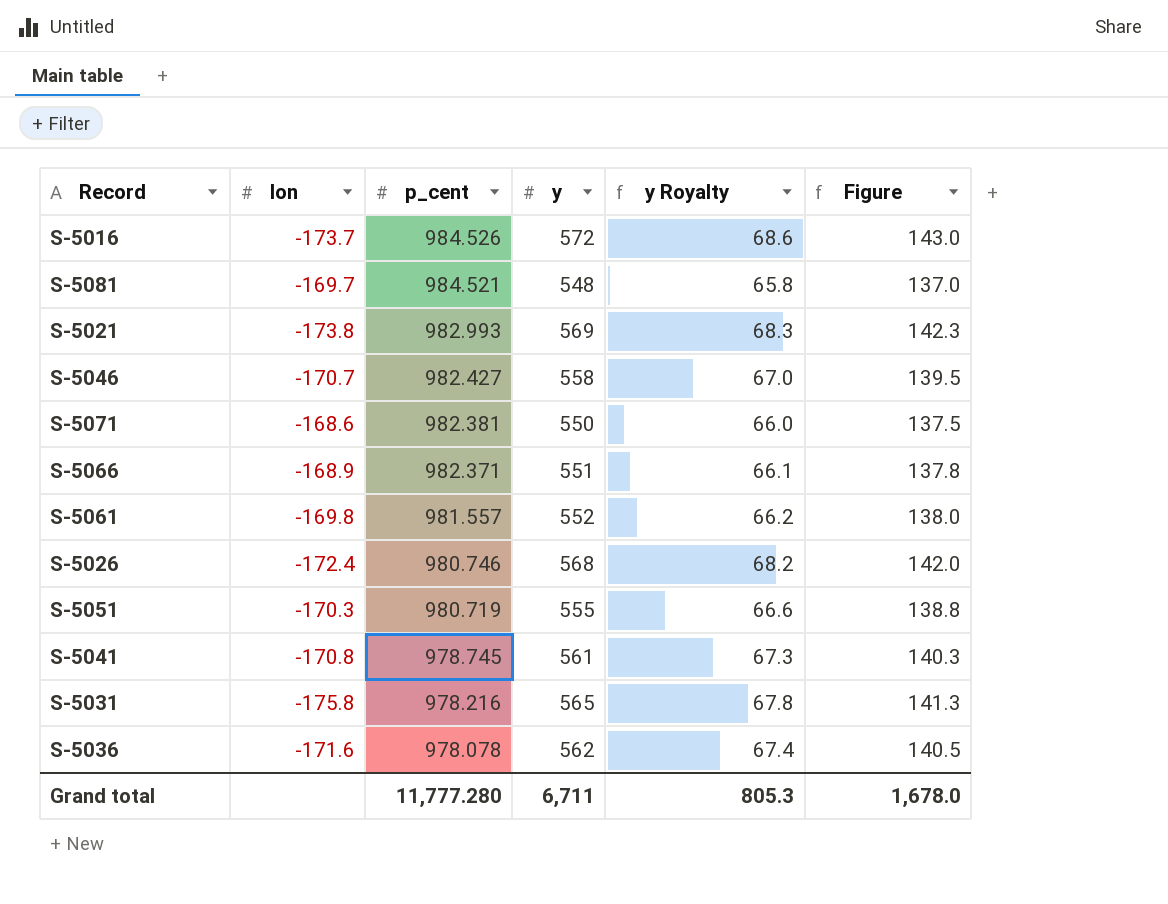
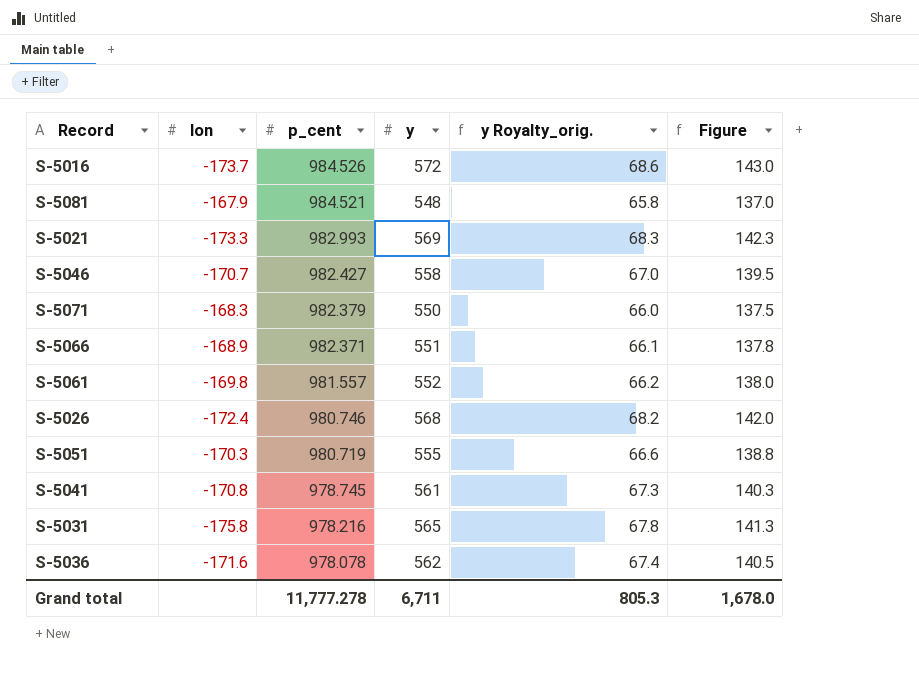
column name: y Royalty -> y Royalty_orig.
S-5081 | lon: -169.7 -> -167.9
S-5021 | lon: -173.8 -> -173.3
S-5071 | lon: -168.6 -> -168.3
S-5071 | p_cent: 982.381 -> 982.379
Grand total | p_cent: 11,777.280 -> 11,777.278

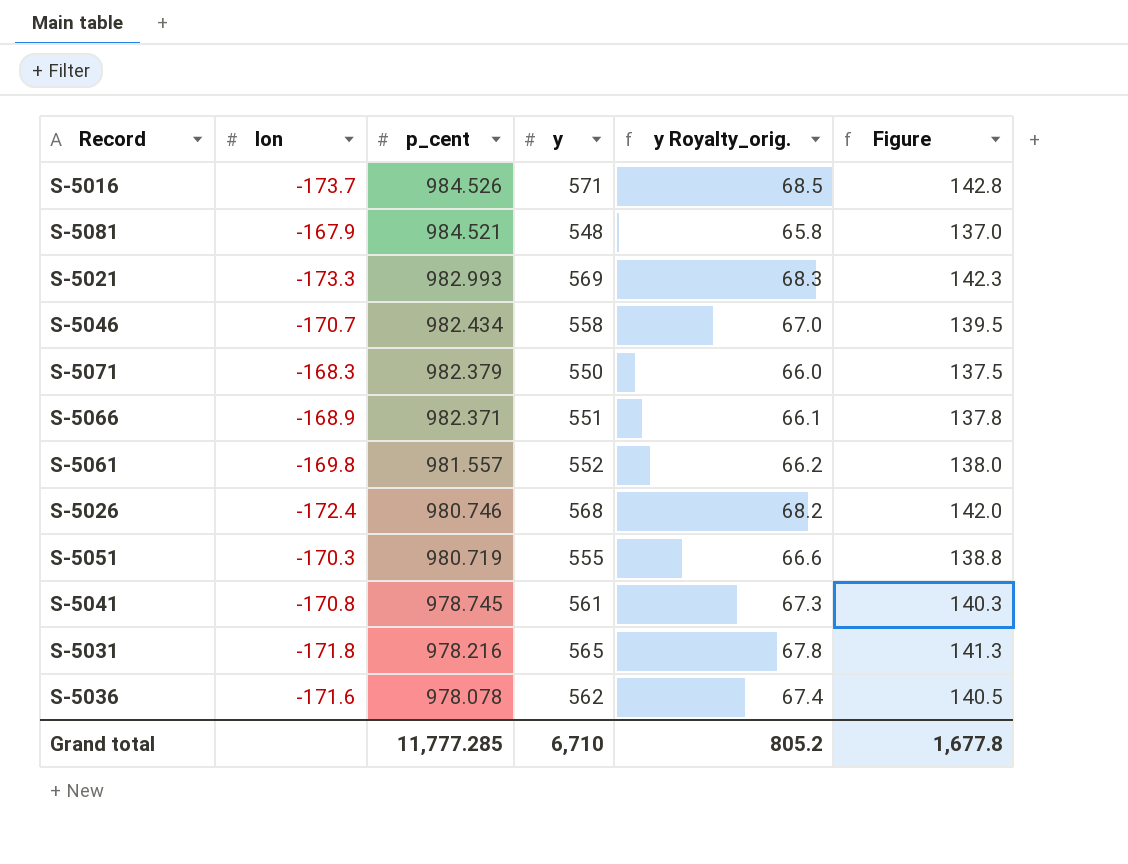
S-5016 | y: 572 -> 571
S-5016 | y Royalty_orig.: 68.6 -> 68.5
S-5016 | Figure: 143.0 -> 142.8
S-5046 | p_cent: 982.427 -> 982.434
S-5031 | lon: -175.8 -> -171.8
Grand total | p_cent: 11,777.278 -> 11,777.285
Grand total | y: 6,711 -> 6,710
Grand total | y Royalty_orig.: 805.3 -> 805.2
Grand total | Figure: 1,678.0 -> 1,677.8

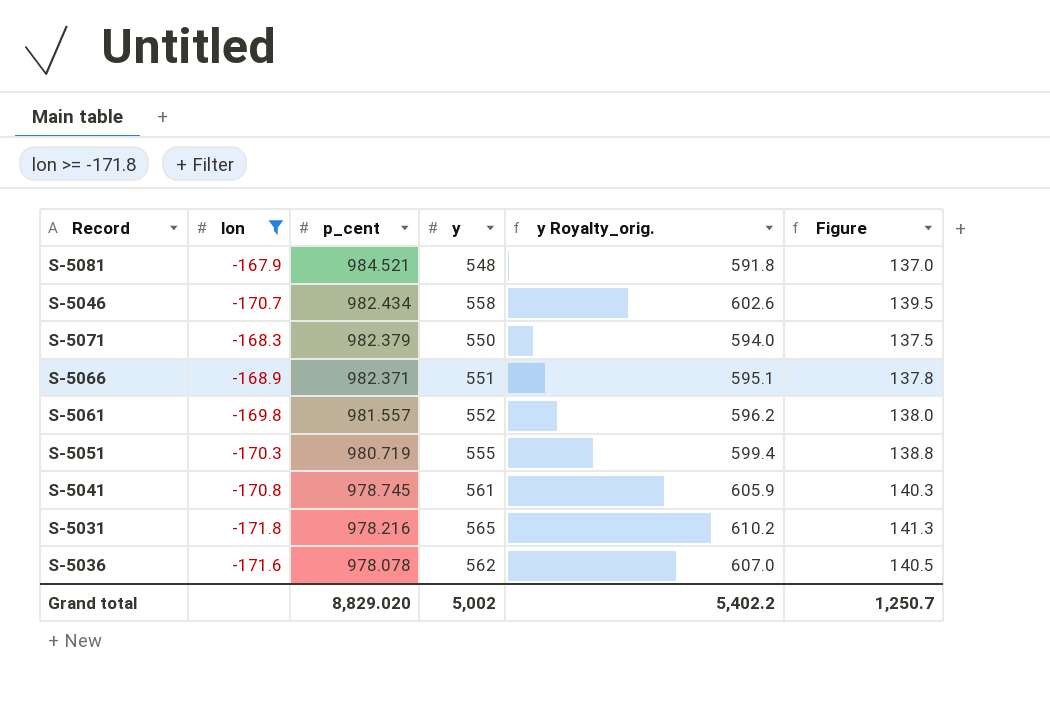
filter: none -> lon >= -171.8
column y Royalty_orig. | formula: [y] * 0.12 -> [y] * 1.08
Grand total | p_cent: 11,777.285 -> 8,829.020
Grand total | y: 6,710 -> 5,002
Grand total | y Royalty_orig.: 805.2 -> 5,402.2
Grand total | Figure: 1,677.8 -> 1,250.7

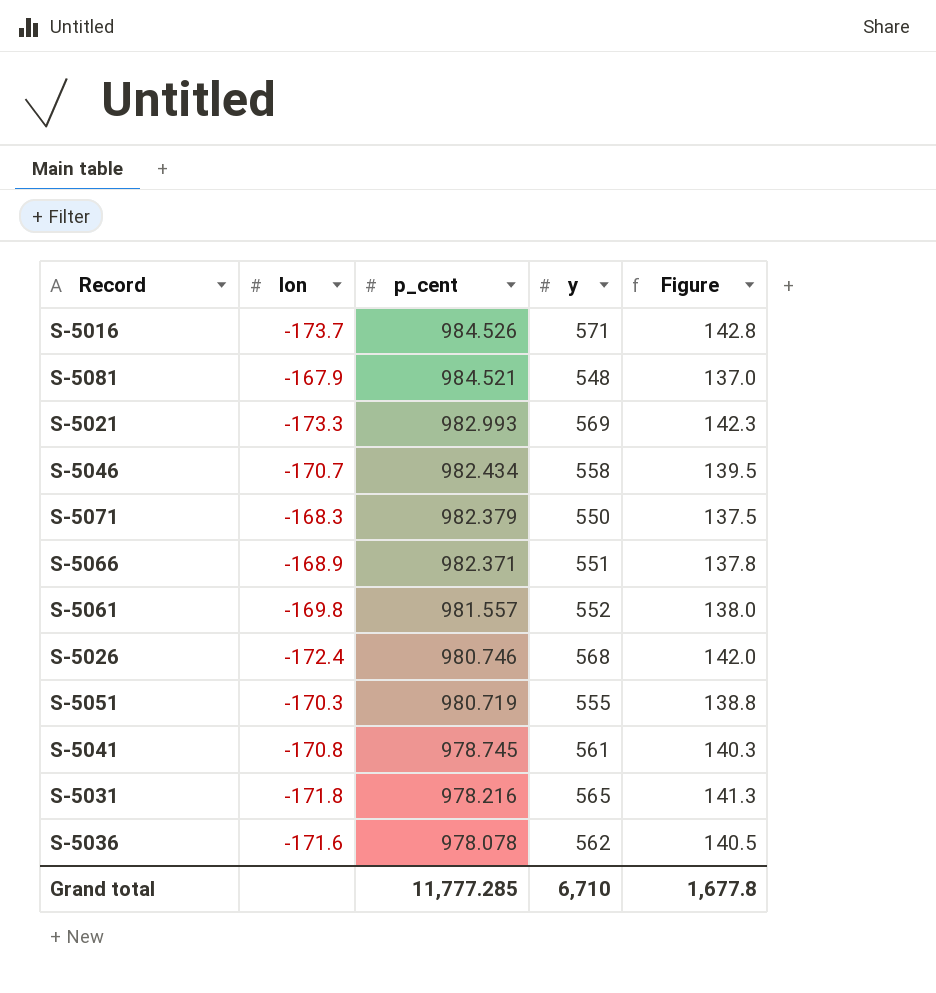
filter: lon >= -171.8 -> none
column y Royalty_orig. | formula: [y] * 1.08 -> none
Grand total | p_cent: 8,829.020 -> 11,777.285
Grand total | y: 5,002 -> 6,710
Grand total | Figure: 1,250.7 -> 1,677.8

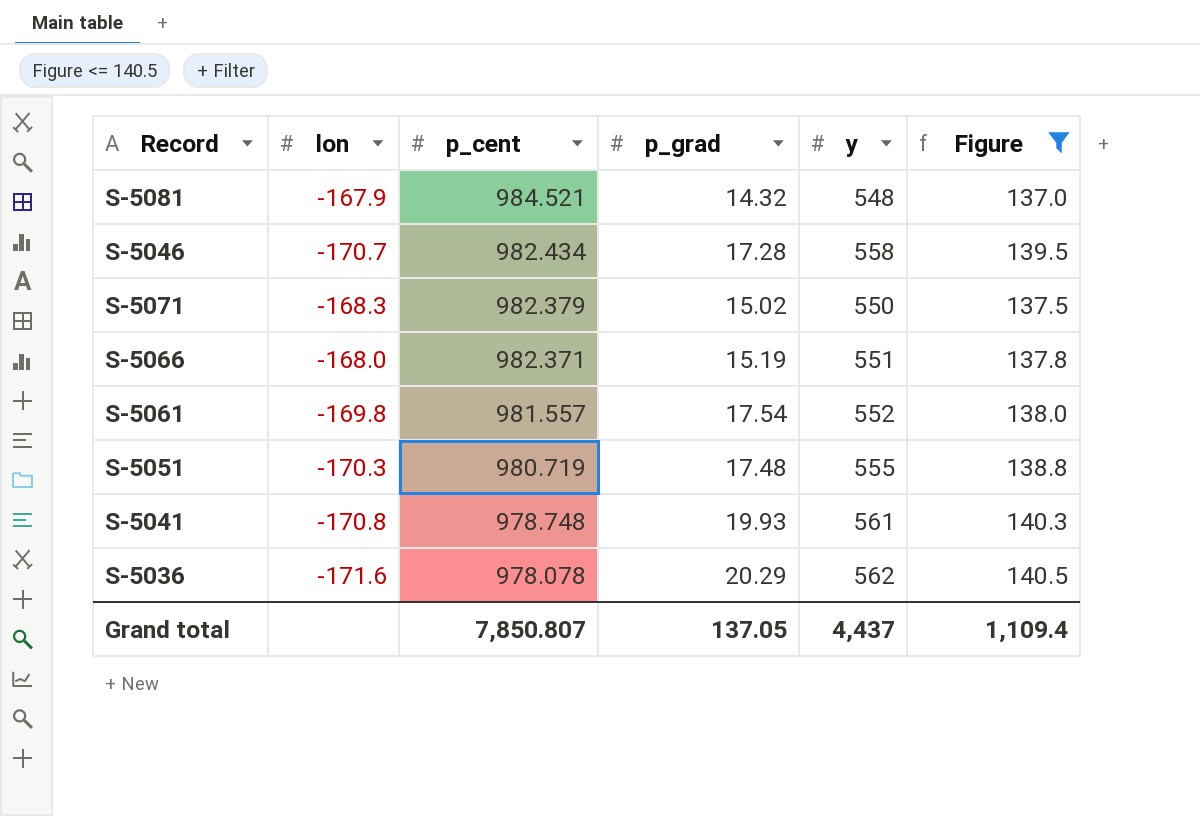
filter: none -> Figure <= 140.5
column p_grad | position: none -> 4
S-5066 | lon: -168.9 -> -168.0
S-5041 | p_cent: 978.745 -> 978.748
Grand total | p_cent: 11,777.285 -> 7,850.807
Grand total | y: 6,710 -> 4,437
Grand total | Figure: 1,677.8 -> 1,109.4

